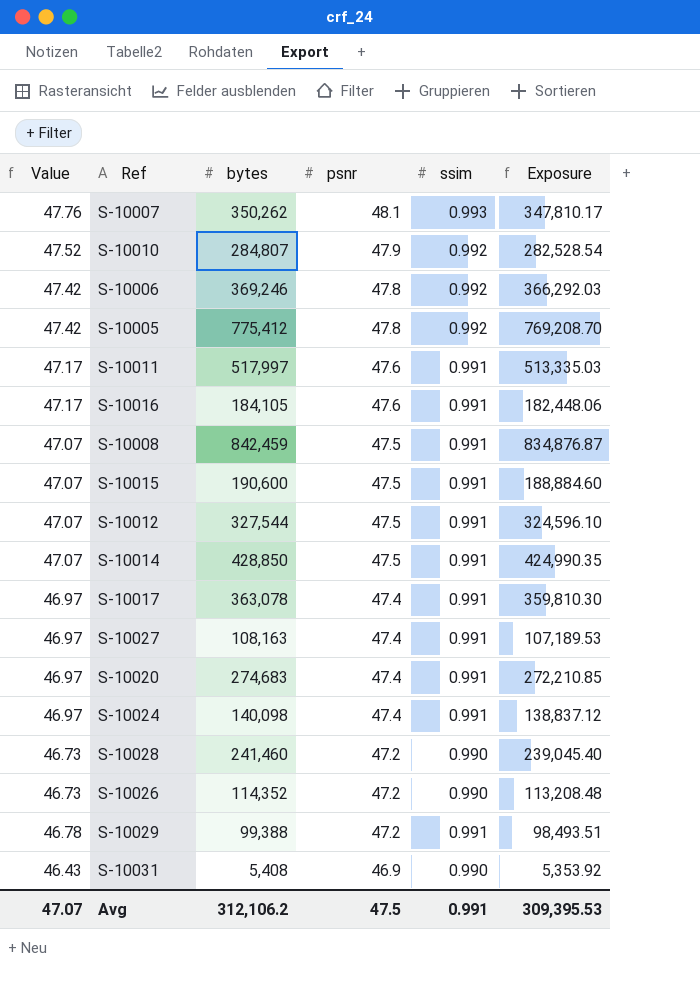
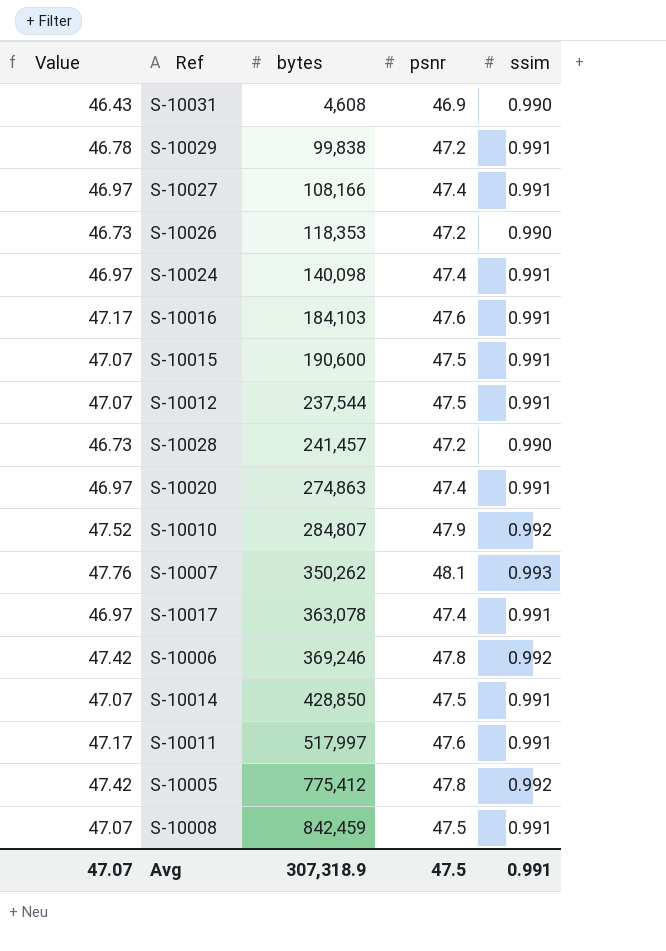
row order: psnr descending -> bytes ascending
column Exposure | formula: [bytes] * [ssim] -> none
S-10031 | bytes: 5,408 -> 4,608
S-10029 | bytes: 99,388 -> 99,838
S-10027 | bytes: 108,163 -> 108,166
S-10026 | bytes: 114,352 -> 118,353
S-10016 | bytes: 184,105 -> 184,103
S-10012 | bytes: 327,544 -> 237,544
S-10028 | bytes: 241,460 -> 241,457
S-10020 | bytes: 274,683 -> 274,863
Avg | bytes: 312,106.2 -> 307,318.9

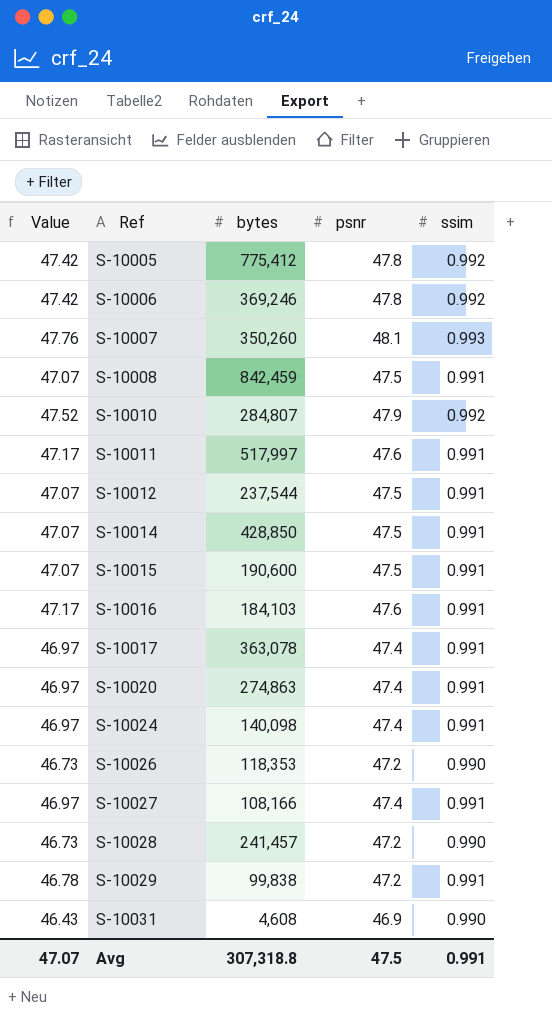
row order: bytes ascending -> Ref ascending
S-10007 | bytes: 350,262 -> 350,260
Avg | bytes: 307,318.9 -> 307,318.8

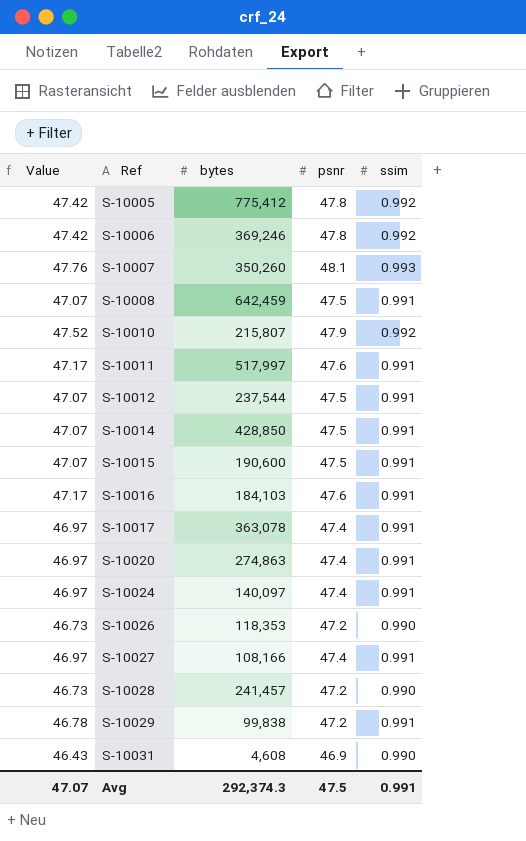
S-10008 | bytes: 842,459 -> 642,459
S-10010 | bytes: 284,807 -> 215,807
S-10024 | bytes: 140,098 -> 140,097
Avg | bytes: 307,318.8 -> 292,374.3

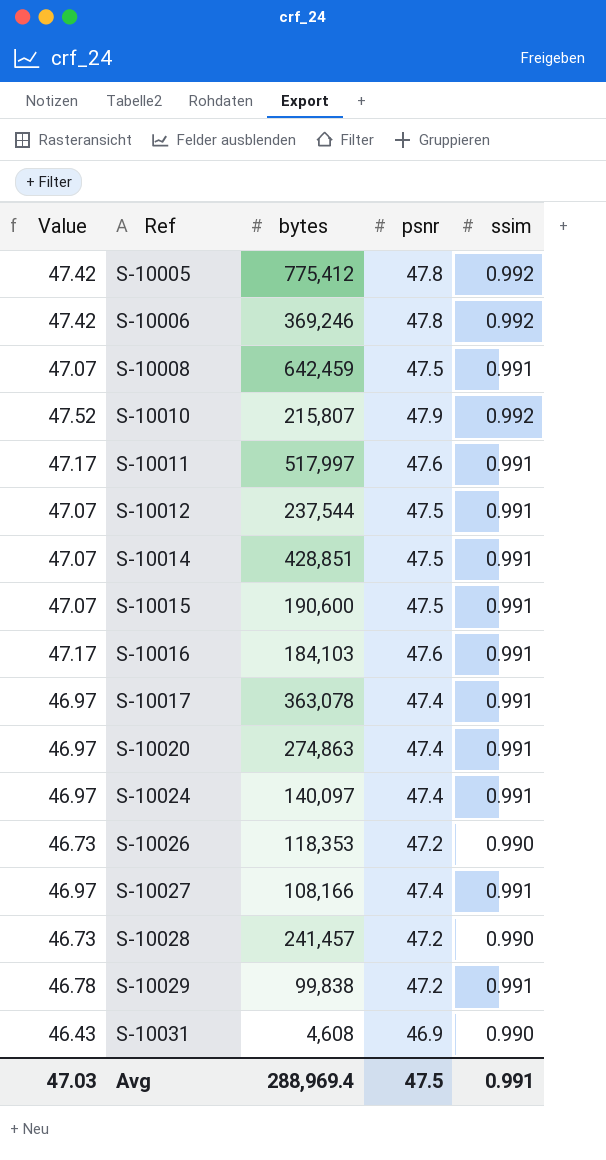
row S-10007: 47.76 | 350,260 | 48.1 | 0.993 -> none
S-10014 | bytes: 428,850 -> 428,851
Avg | Value: 47.07 -> 47.03
Avg | bytes: 292,374.3 -> 288,969.4

